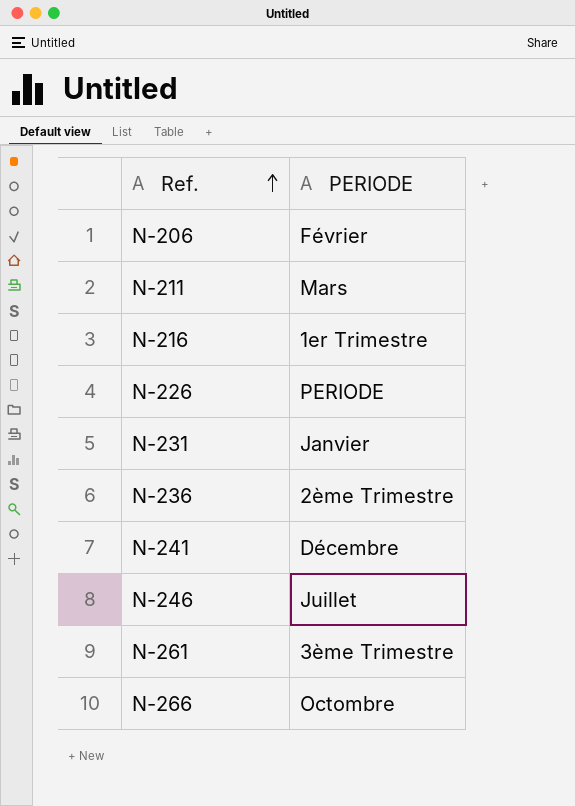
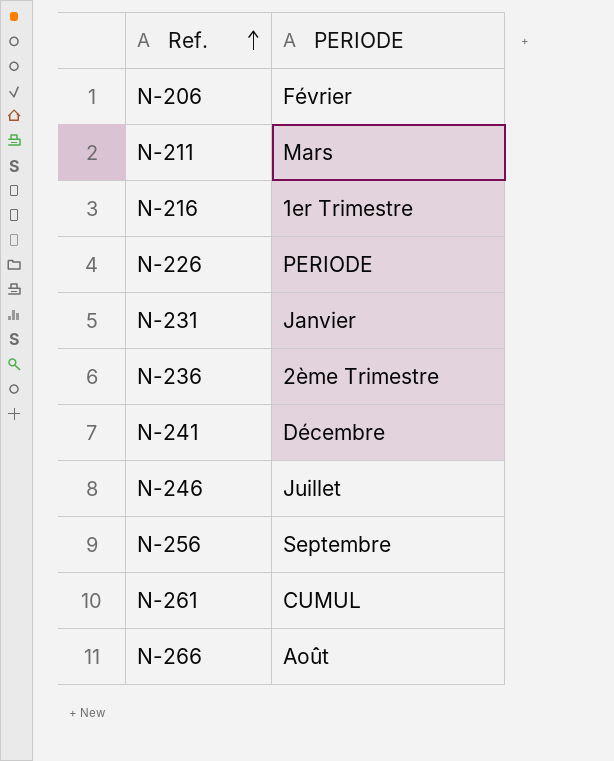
row N-256: none -> Septembre
N-261 | PERIODE: 3ème Trimestre -> CUMUL
N-266 | PERIODE: Octombre -> Août

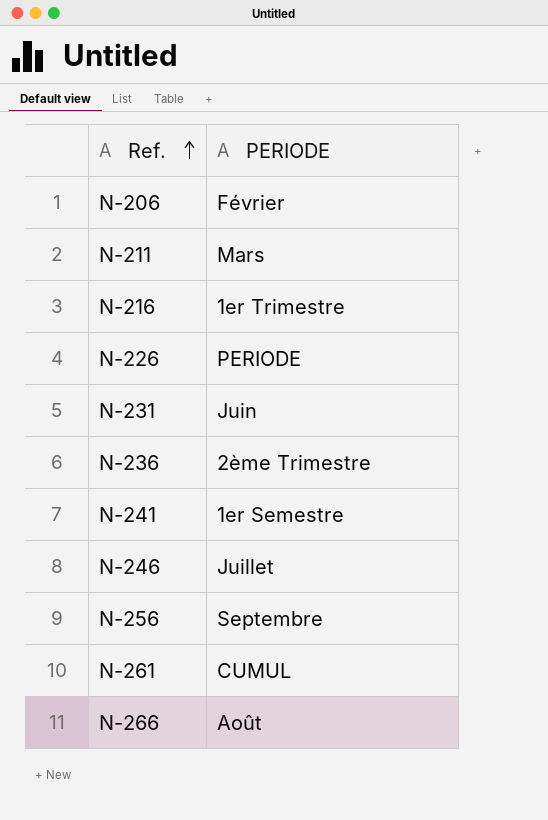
N-231 | PERIODE: Janvier -> Juin
N-241 | PERIODE: Décembre -> 1er Semestre

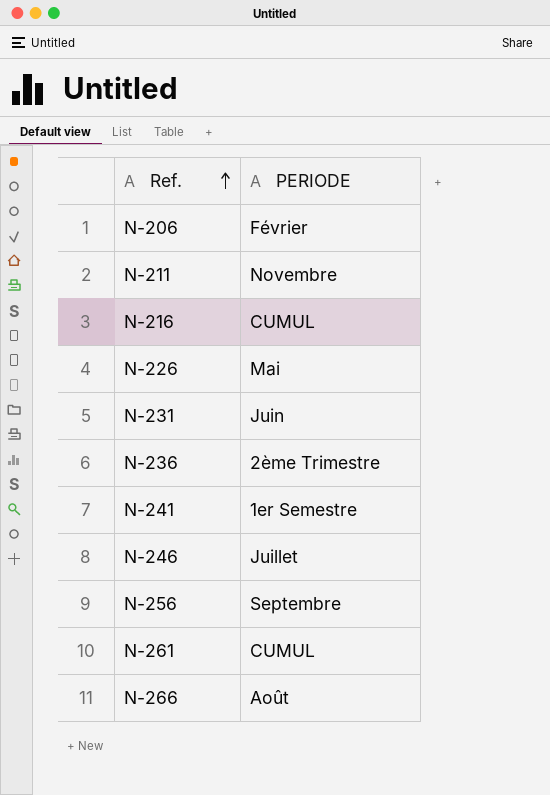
N-211 | PERIODE: Mars -> Novembre
N-216 | PERIODE: 1er Trimestre -> CUMUL
N-226 | PERIODE: PERIODE -> Mai

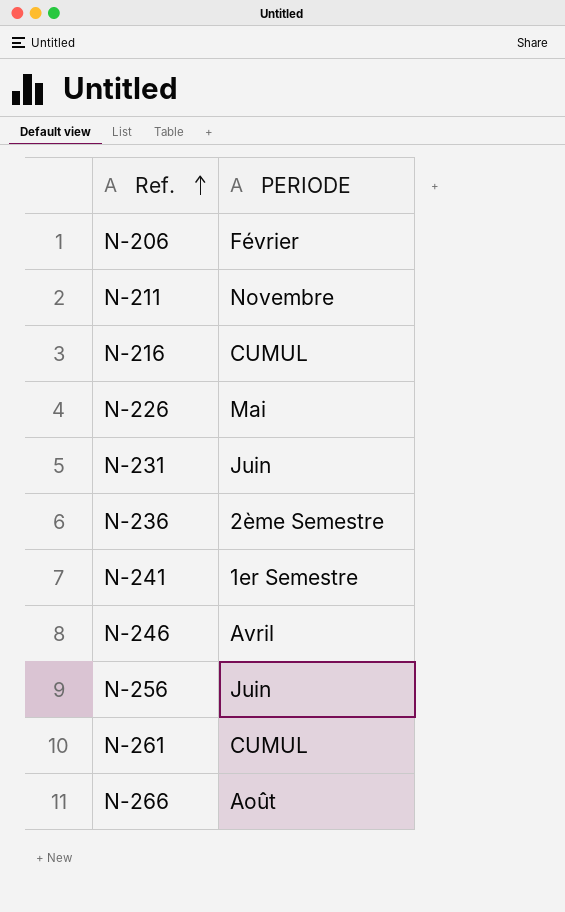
N-236 | PERIODE: 2ème Trimestre -> 2ème Semestre
N-246 | PERIODE: Juillet -> Avril
N-256 | PERIODE: Septembre -> Juin

